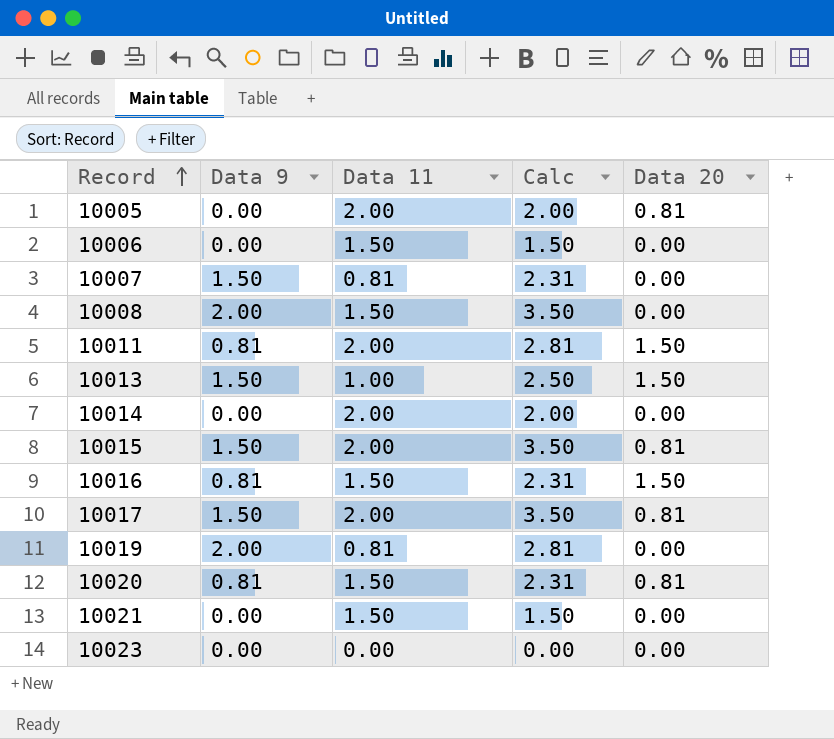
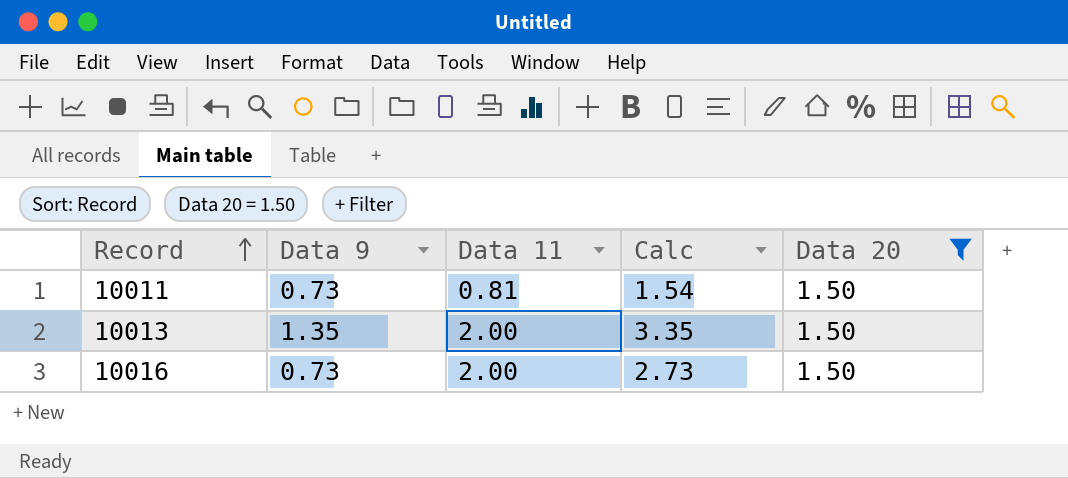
filter: none -> Data 20 = 1.50
10011 | Data 9: 0.81 -> 0.73
10011 | Data 11: 2.00 -> 0.81
10011 | Calc: 2.81 -> 1.54
10013 | Data 9: 1.50 -> 1.35
10013 | Data 11: 1.00 -> 2.00
10013 | Calc: 2.50 -> 3.35
10016 | Data 9: 0.81 -> 0.73
10016 | Data 11: 1.50 -> 2.00
10016 | Calc: 2.31 -> 2.73

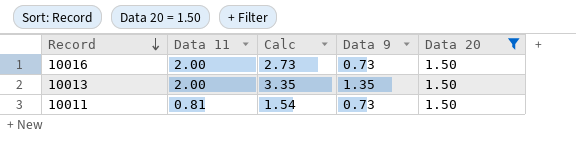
row order: Record ascending -> Record descending
column Data 9 | position: 2 -> 4

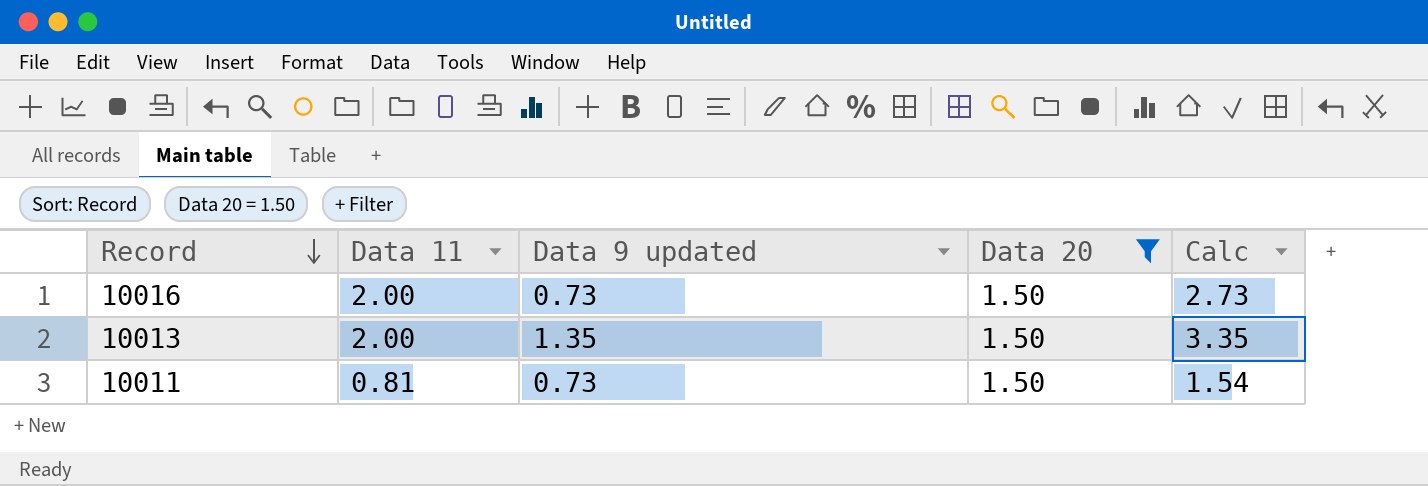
column name: Data 9 -> Data 9 updated
column Calc | position: 3 -> 5

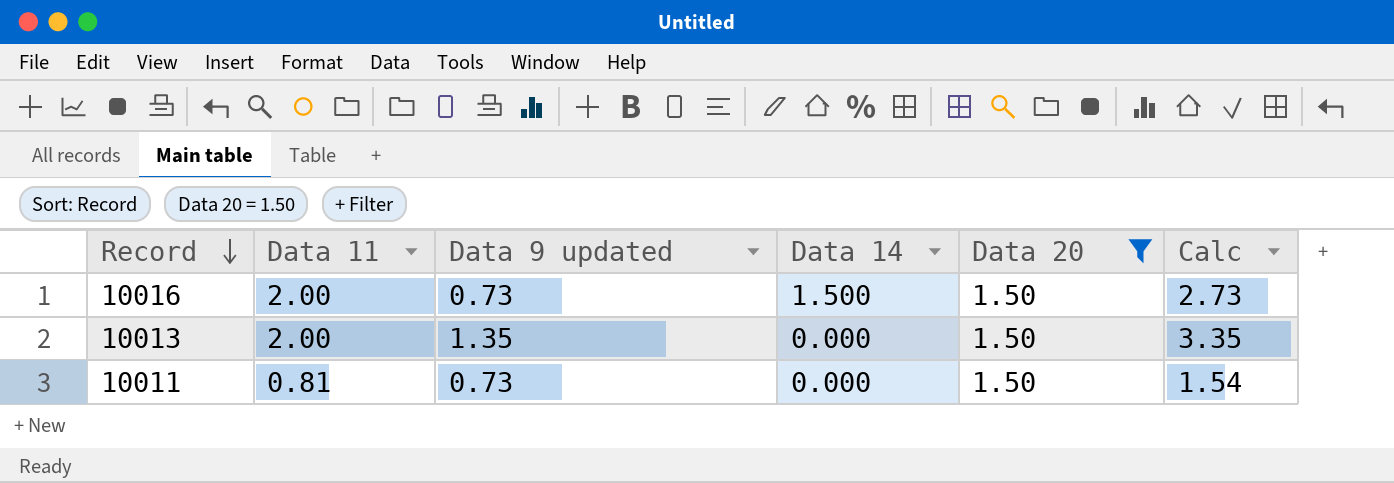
column Data 14 | position: none -> 4

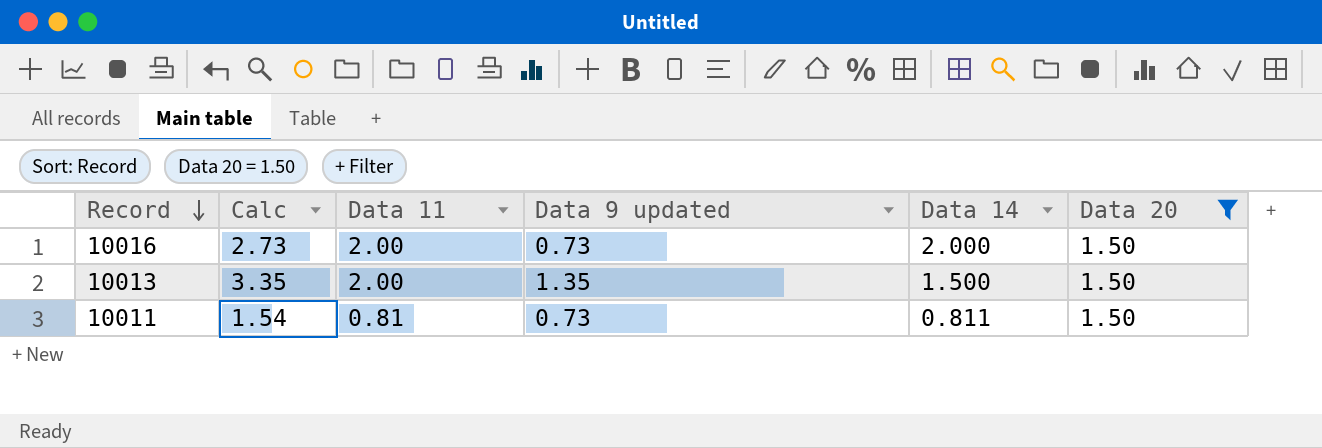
column Calc | position: 6 -> 2
10016 | Data 14: 1.500 -> 2.000
10013 | Data 14: 0.000 -> 1.500
10011 | Data 14: 0.000 -> 0.811

